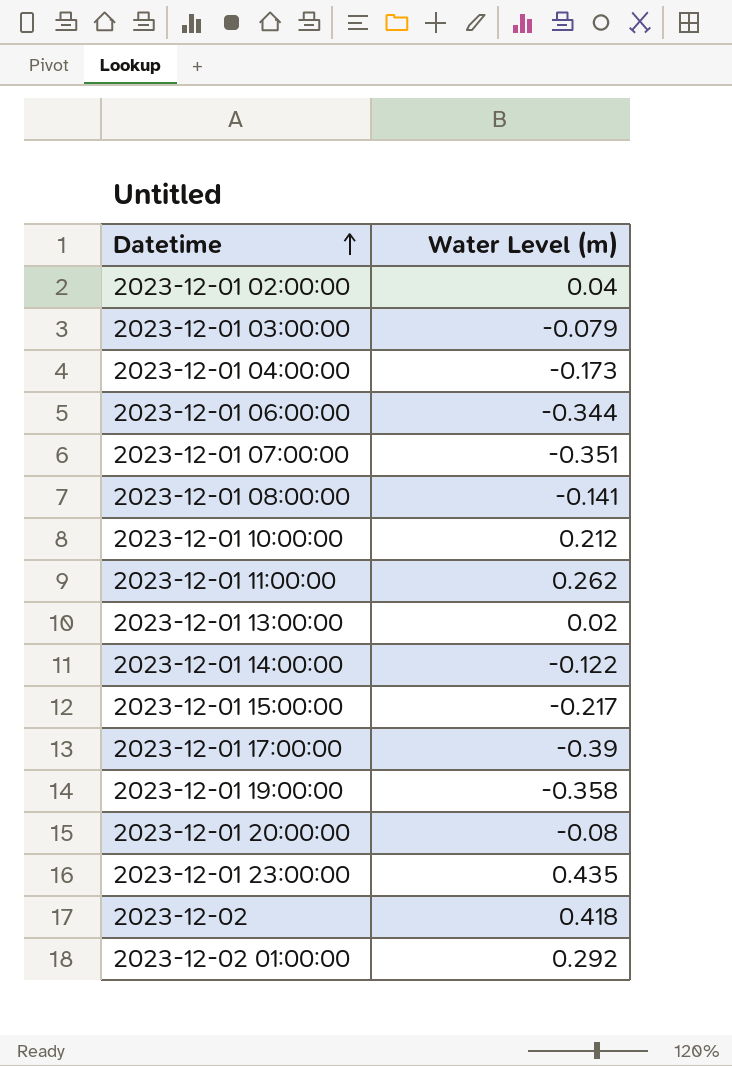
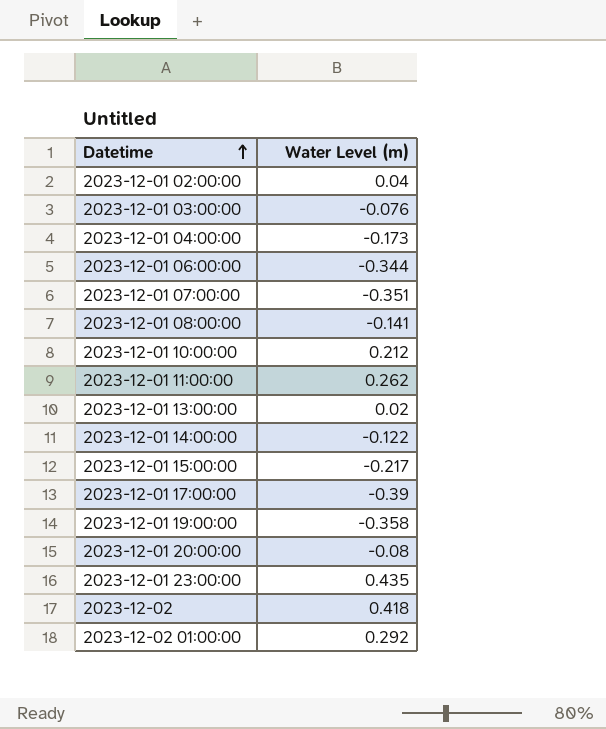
2023-12-01 03:00:00 | Water Level (m): -0.079 -> -0.076

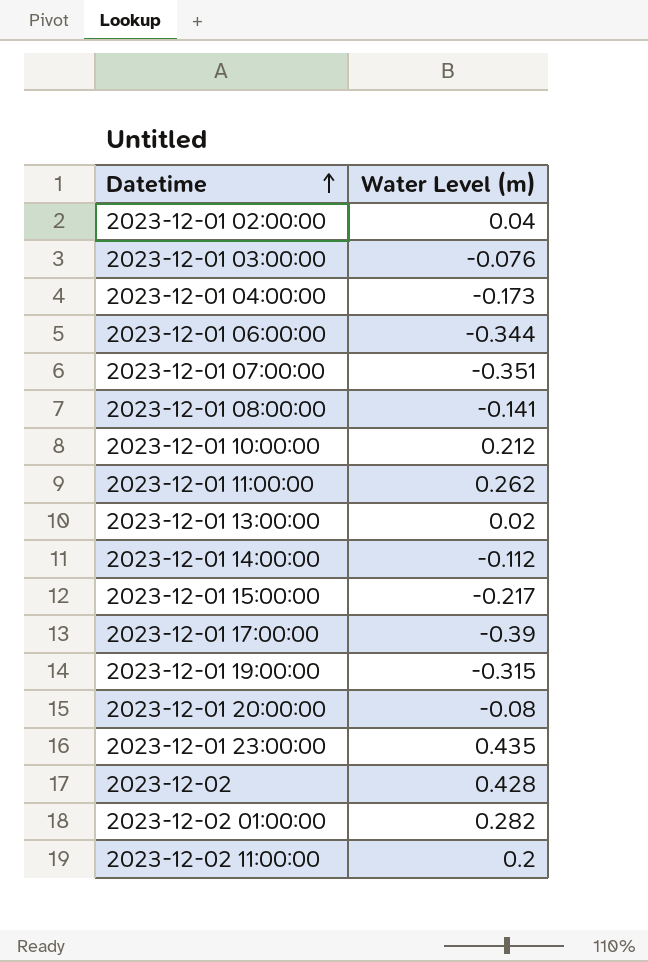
2023-12-01 14:00:00 | Water Level (m): -0.122 -> -0.112
2023-12-01 19:00:00 | Water Level (m): -0.358 -> -0.315
2023-12-02 | Water Level (m): 0.418 -> 0.428
2023-12-02 01:00:00 | Water Level (m): 0.292 -> 0.282
row 2023-12-02 11:00:00: none -> 0.2

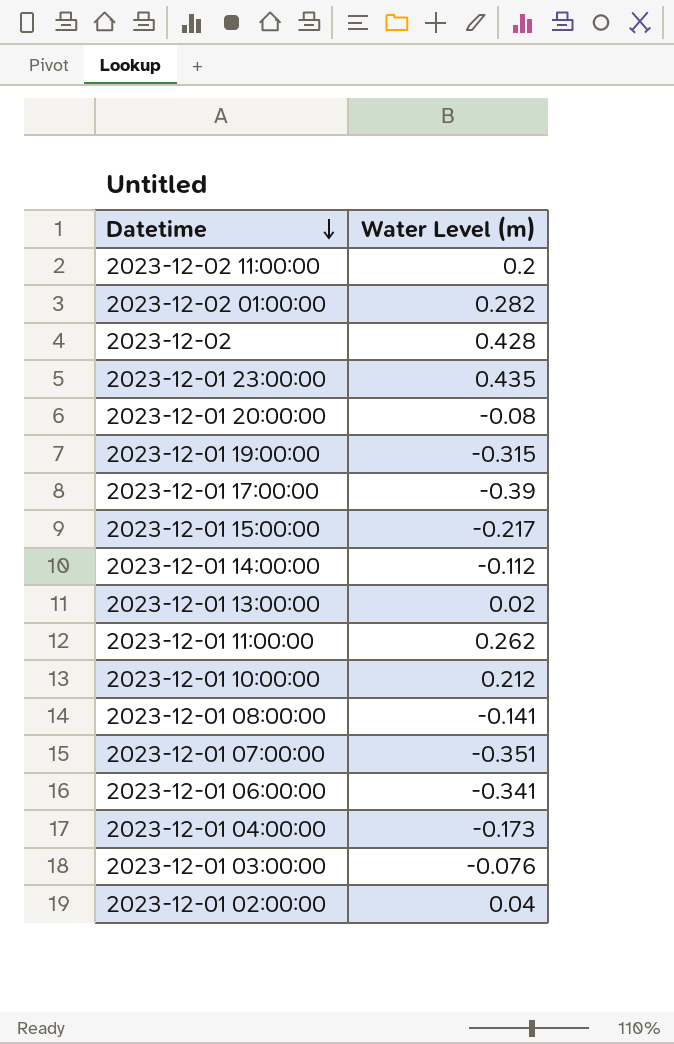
row order: Datetime ascending -> Datetime descending
2023-12-01 06:00:00 | Water Level (m): -0.344 -> -0.341

